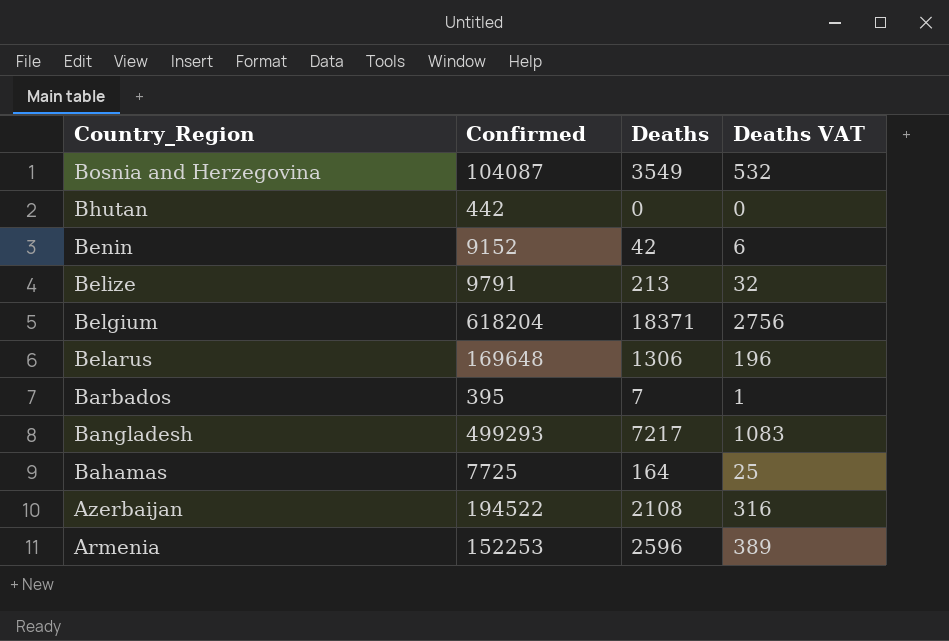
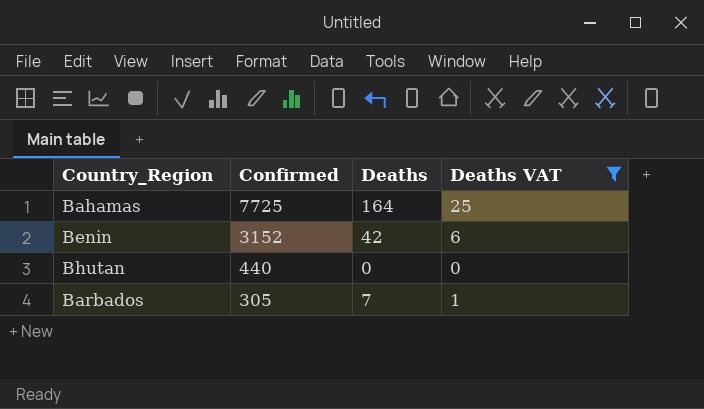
filter: none -> Deaths VAT <= 25
row order: Country_Region descending -> Confirmed descending
Benin | Confirmed: 9152 -> 3152
Bhutan | Confirmed: 442 -> 440
Barbados | Confirmed: 395 -> 305

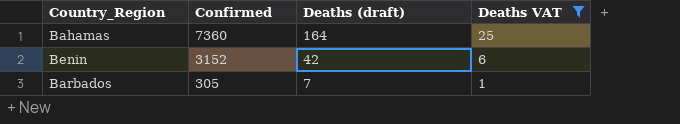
column name: Deaths -> Deaths (draft)
row Bhutan: 440 | 0 | 0 -> none
Bahamas | Confirmed: 7725 -> 7360

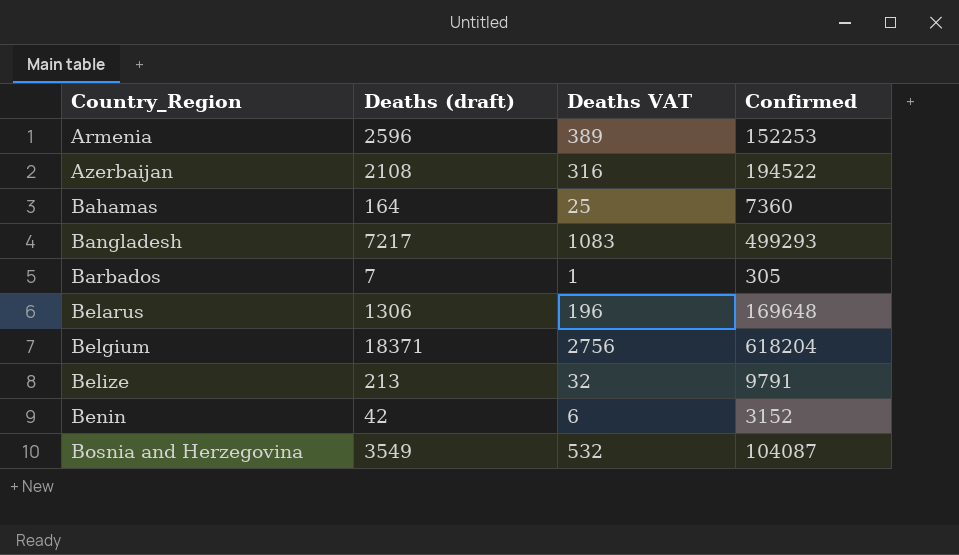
filter: Deaths VAT <= 25 -> none
row order: Confirmed descending -> Country_Region ascending
column Confirmed | position: 2 -> 4

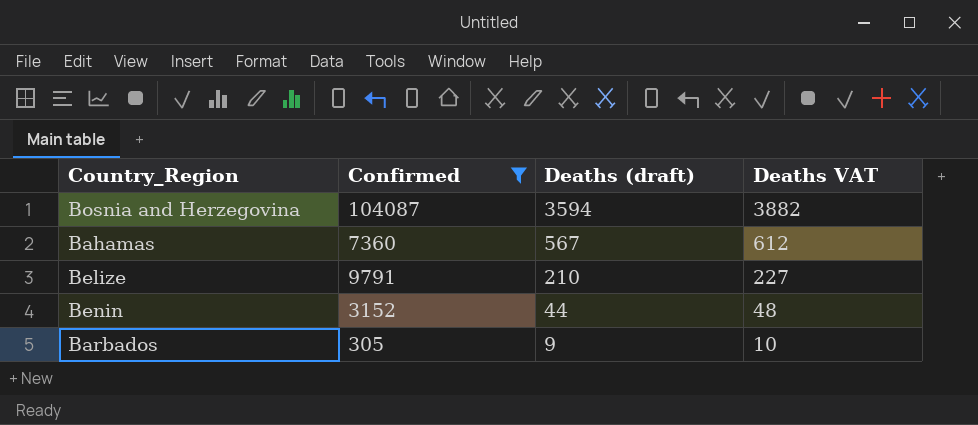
filter: none -> Confirmed <= 104087
row order: Country_Region ascending -> Deaths (draft) descending
column Confirmed | position: 4 -> 2
column Deaths VAT | formula: [Deaths (draft)] * 0.15 -> [Deaths (draft)] * 1.08
Bosnia and Herzegovina | Deaths (draft): 3549 -> 3594
Bahamas | Deaths (draft): 164 -> 567
Belize | Deaths (draft): 213 -> 210
Benin | Deaths (draft): 42 -> 44
Barbados | Deaths (draft): 7 -> 9

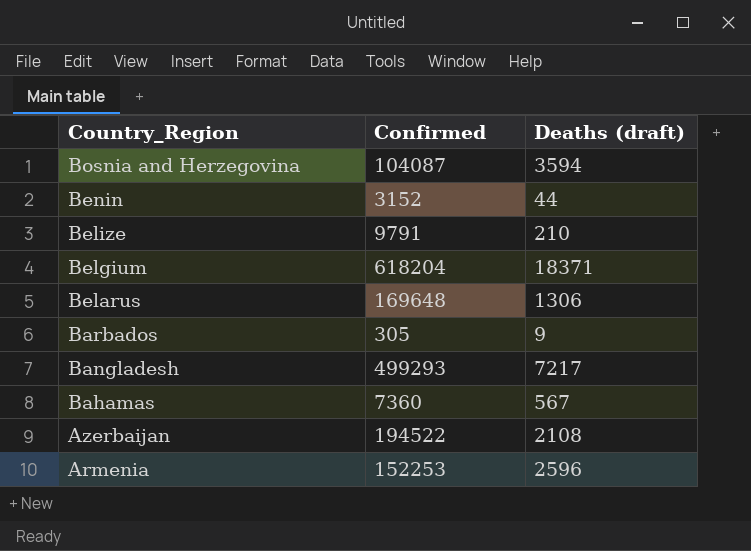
filter: Confirmed <= 104087 -> none
row order: Deaths (draft) descending -> Country_Region descending
column Deaths VAT | formula: [Deaths (draft)] * 1.08 -> none

